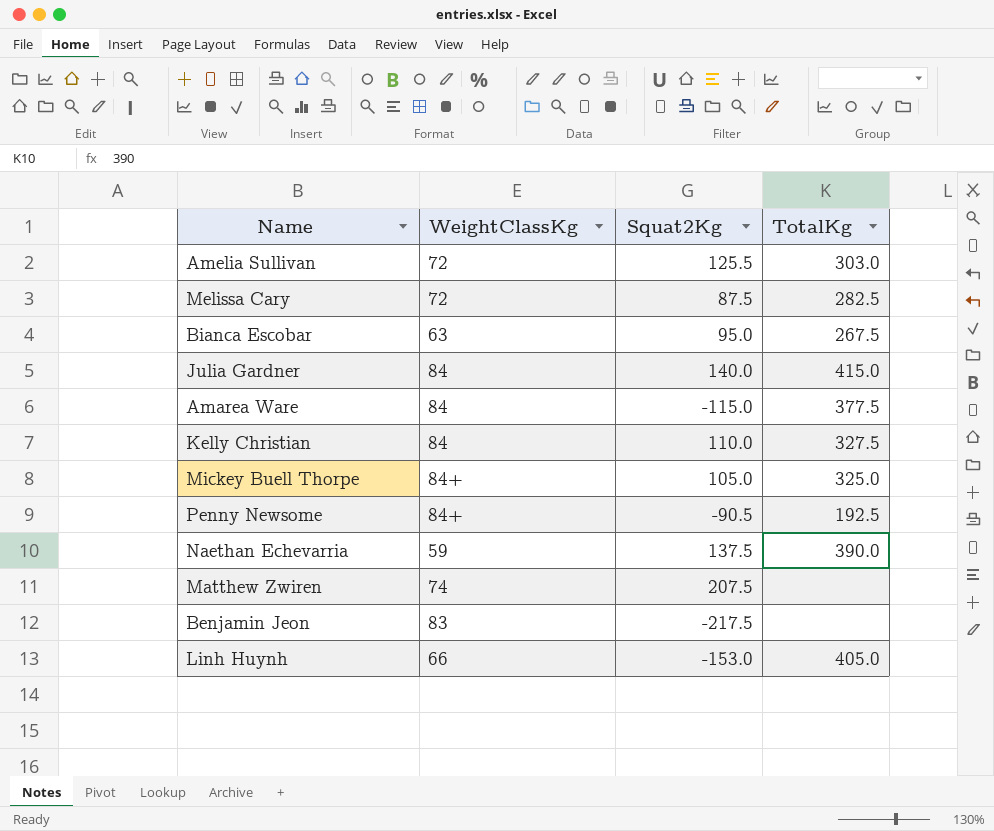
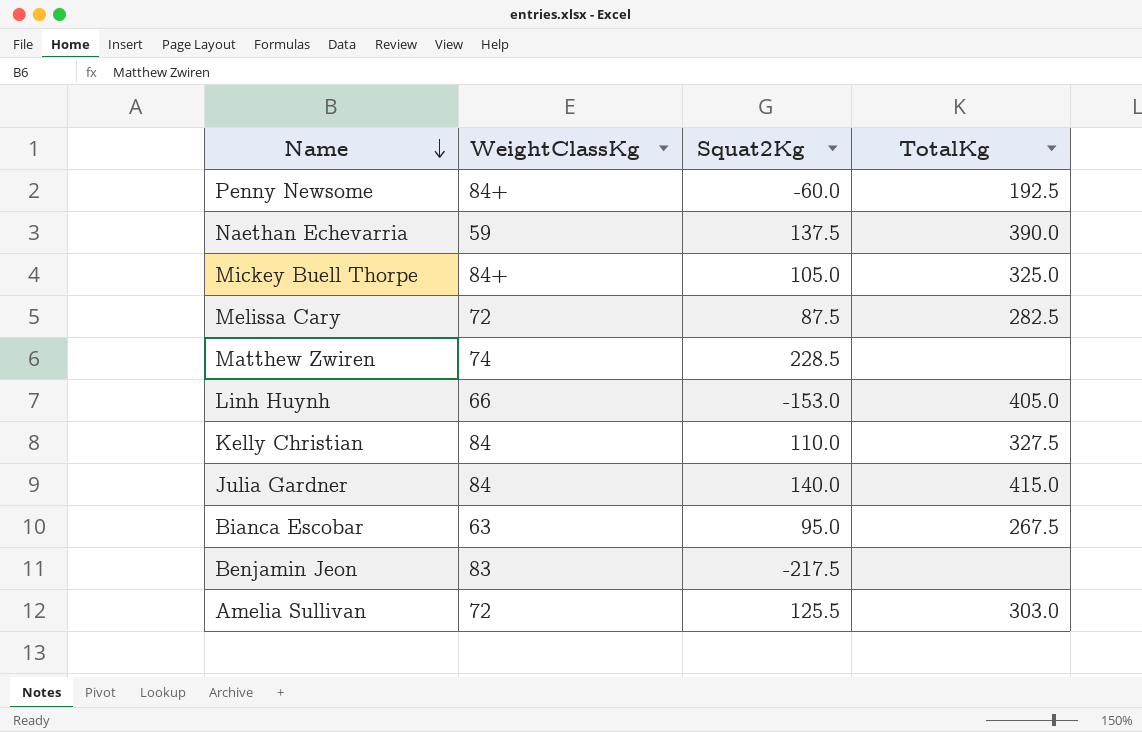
row order: none -> Name descending
row Amarea Ware: 84 | -115.0 | 377.5 -> none
Penny Newsome | Squat2Kg: -90.5 -> -60.0
Matthew Zwiren | Squat2Kg: 207.5 -> 228.5

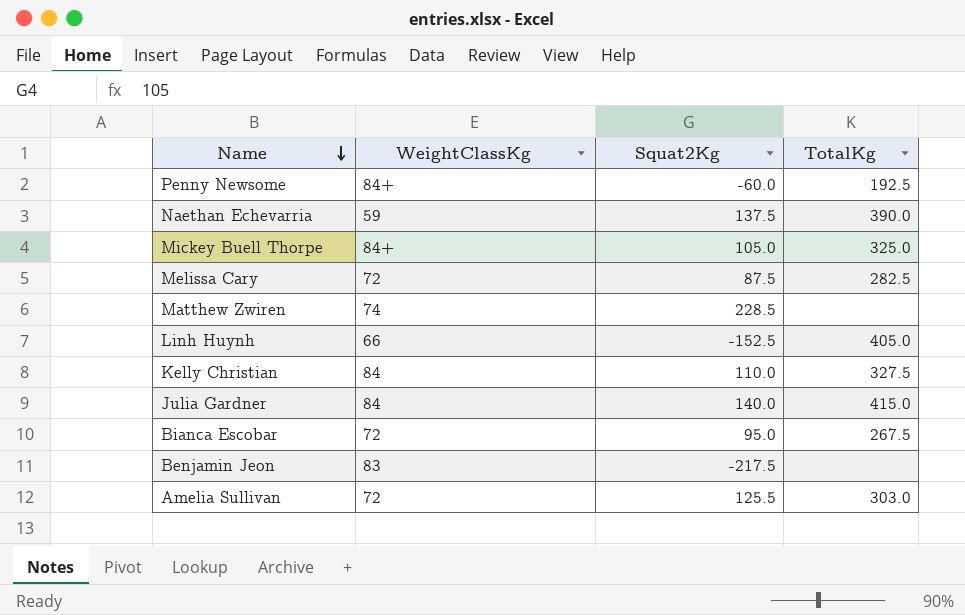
Linh Huynh | Squat2Kg: -153.0 -> -152.5
Bianca Escobar | WeightClassKg: 63 -> 72

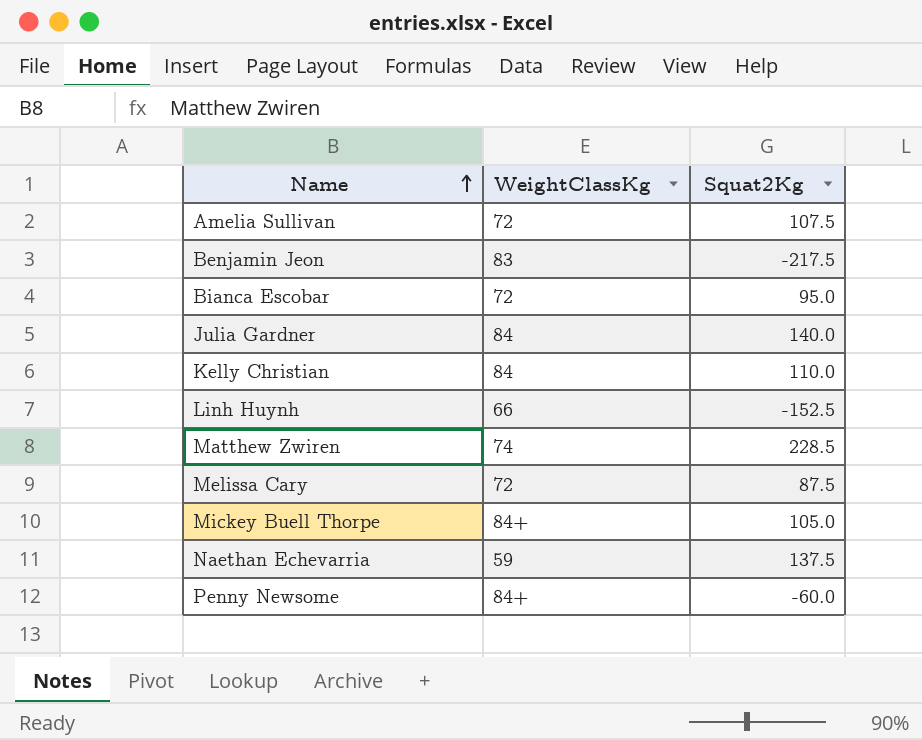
row order: Name descending -> Name ascending
column TotalKg | position: 4 -> none
Amelia Sullivan | Squat2Kg: 125.5 -> 107.5

